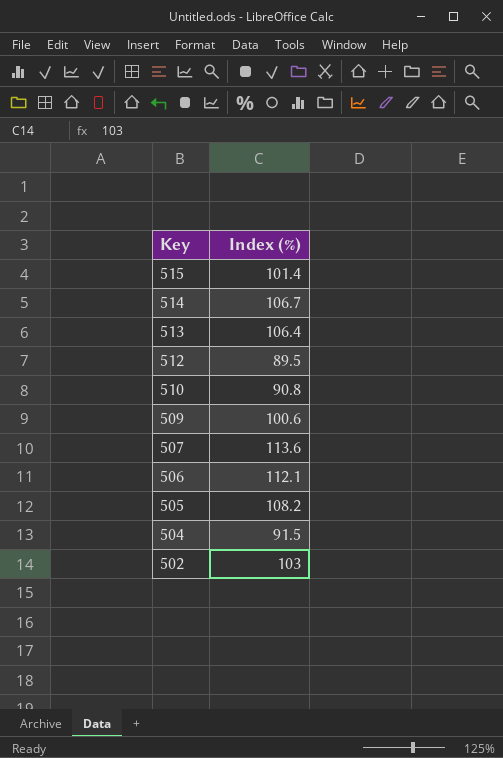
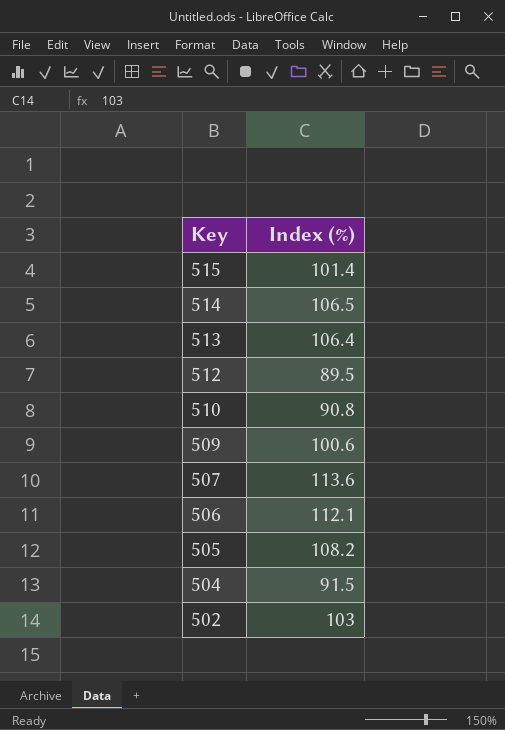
514 | Index (%): 106.7 -> 106.5

